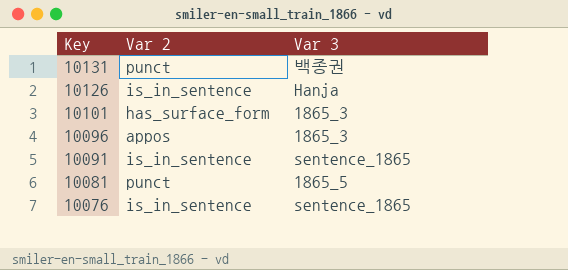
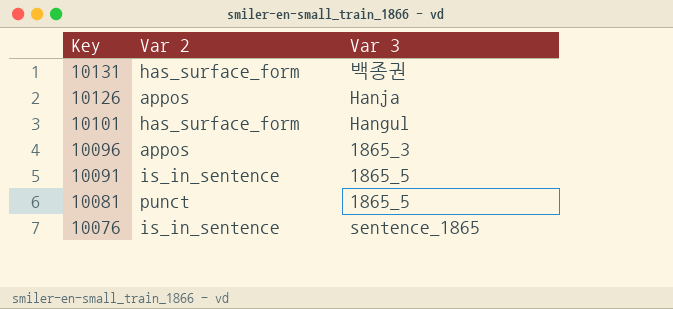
10131 | Var 2: punct -> has_surface_form
10126 | Var 2: is_in_sentence -> appos
10101 | Var 3: 1865_3 -> Hangul
10091 | Var 3: sentence_1865 -> 1865_5

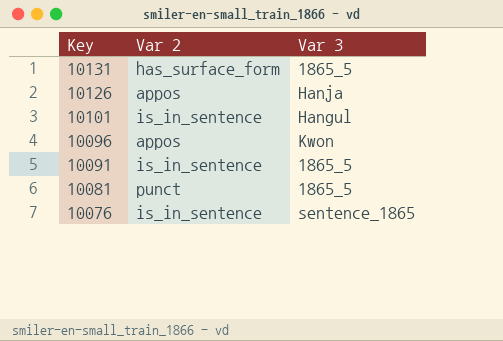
10131 | Var 3: 백종권 -> 1865_5
10101 | Var 2: has_surface_form -> is_in_sentence
10096 | Var 3: 1865_3 -> Kwon

